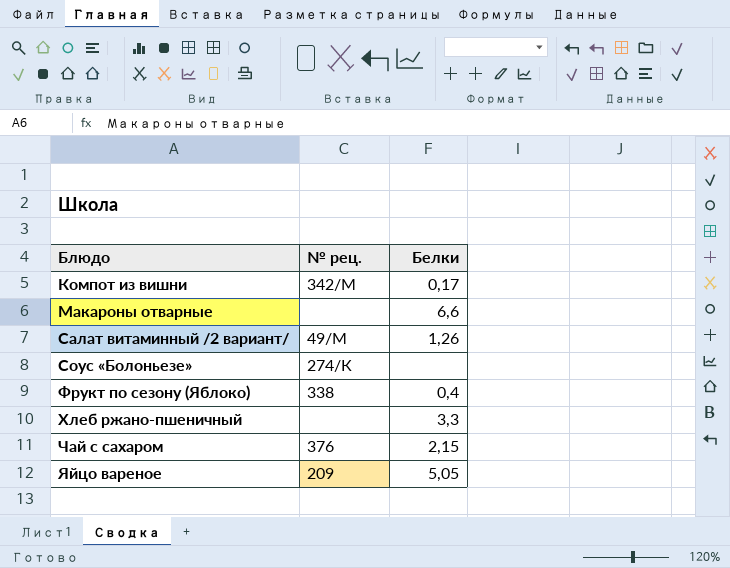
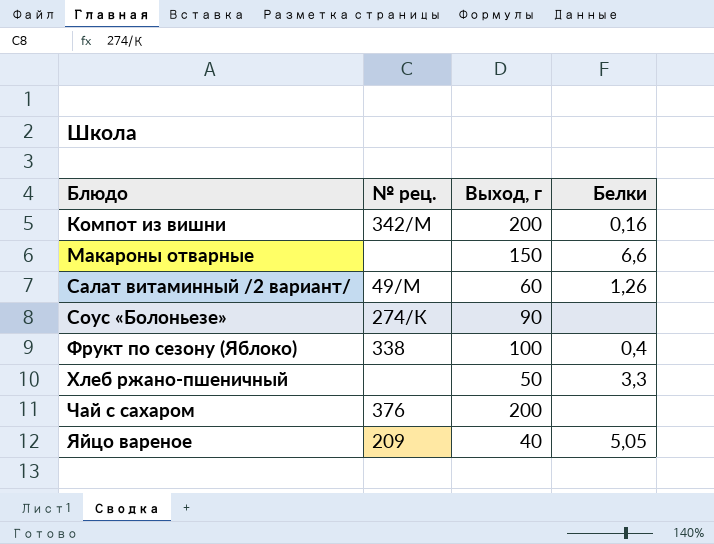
column Выход, г | position: none -> 3
Компот из вишни | Белки: 0,17 -> 0,16
Чай с сахаром | Белки: 2,15 -> none

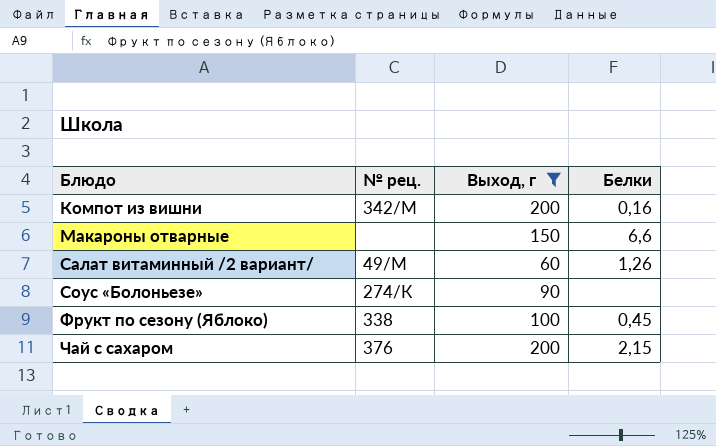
filter: none -> Выход, г >= 60
Фрукт по сезону (Яблоко) | Белки: 0,4 -> 0,45
Чай с сахаром | Белки: none -> 2,15

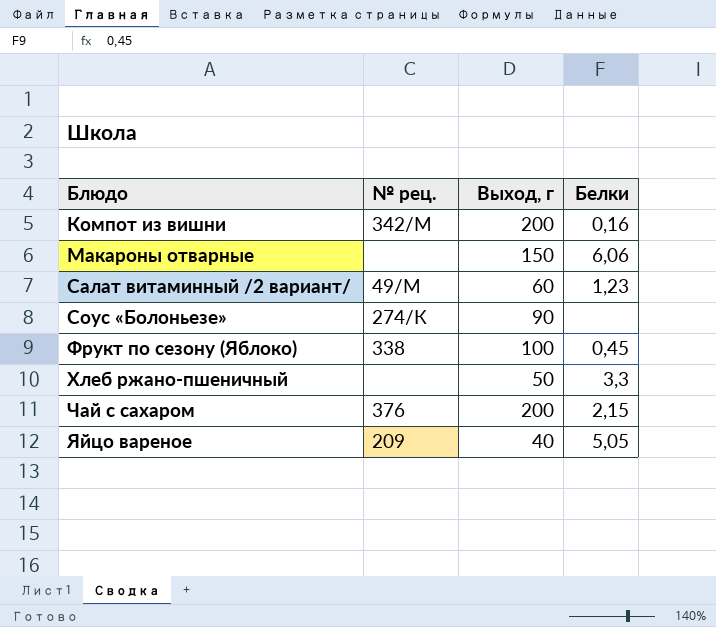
filter: Выход, г >= 60 -> none
Макароны отварные | Белки: 6,6 -> 6,06
Салат витаминный /2 вариант/ | Белки: 1,26 -> 1,23

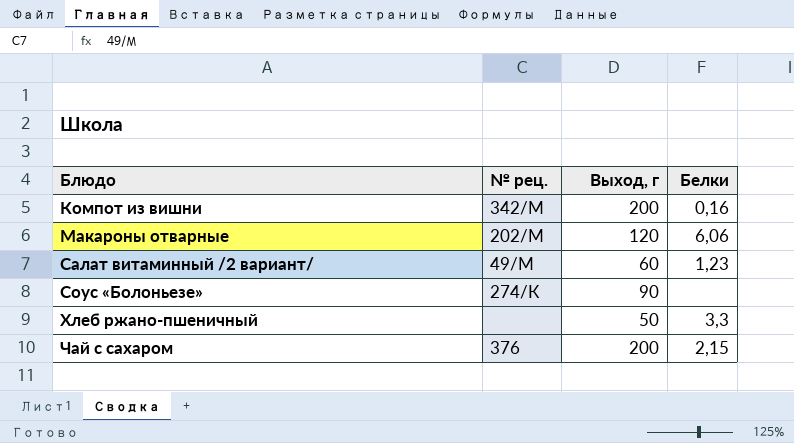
row Фрукт по сезону (Яблоко): 338 | 100 | 0,45 -> none
row Яйцо вареное: 209 | 40 | 5,05 -> none
Макароны отварные | № рец.: none -> 202/М
Макароны отварные | Выход, г: 150 -> 120

